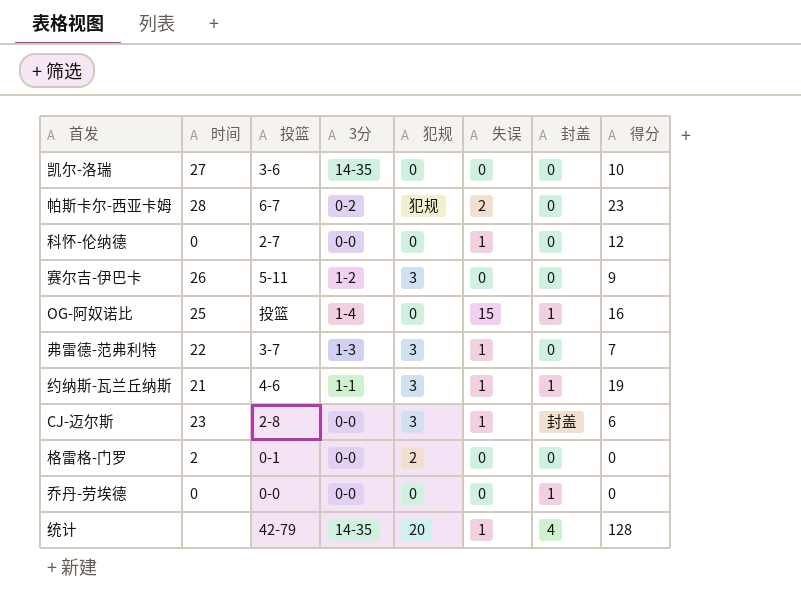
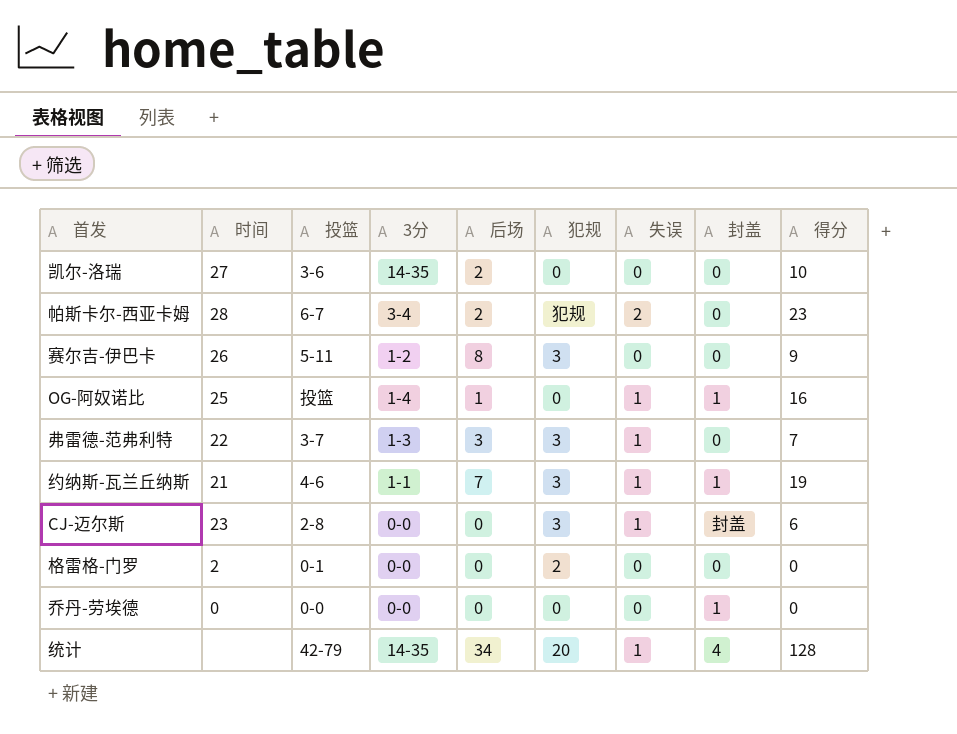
column 后场 | position: none -> 5
row 科怀-伦纳德: 0 | 2-7 | 0-0 | 0 | 1 | 0 | 12 -> none
帕斯卡尔-西亚卡姆 | 3分: 0-2 -> 3-4
OG-阿奴诺比 | 失误: 15 -> 1

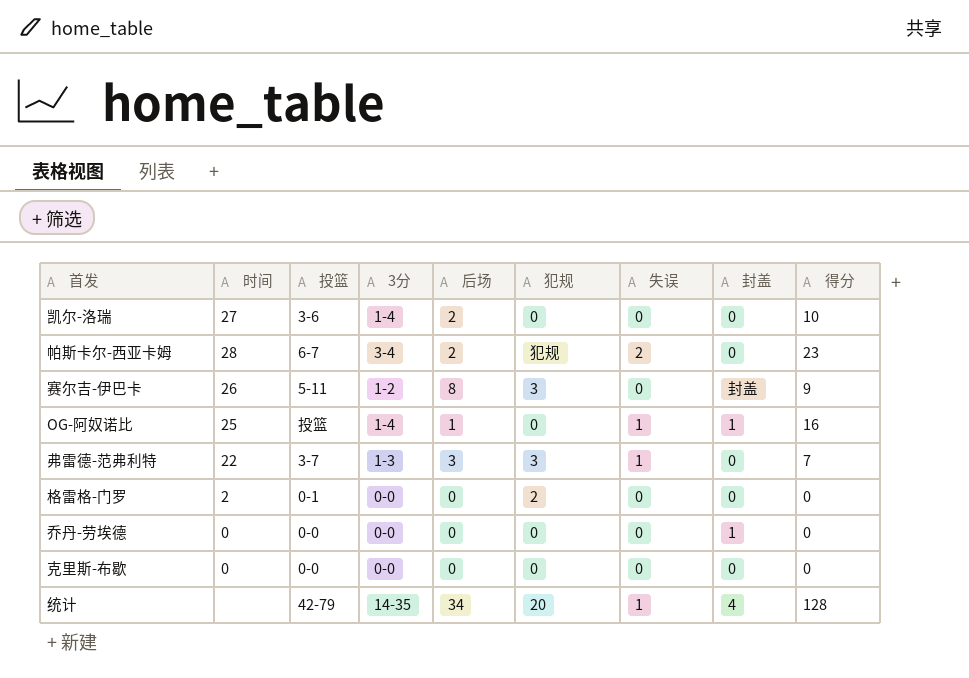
row 约纳斯-瓦兰丘纳斯: 21 | 4-6 | 1-1 | 7 | 3 | 1 | 1 | 19 -> none
row CJ-迈尔斯: 23 | 2-8 | 0-0 | 0 | 3 | 1 | 封盖 | 6 -> none
凯尔-洛瑞 | 3分: 14-35 -> 1-4
赛尔吉-伊巴卡 | 封盖: 0 -> 封盖
row 克里斯-布歇: none -> 0 | 0-0 | 0-0 | 0 | 0 | 0 | 0 | 0

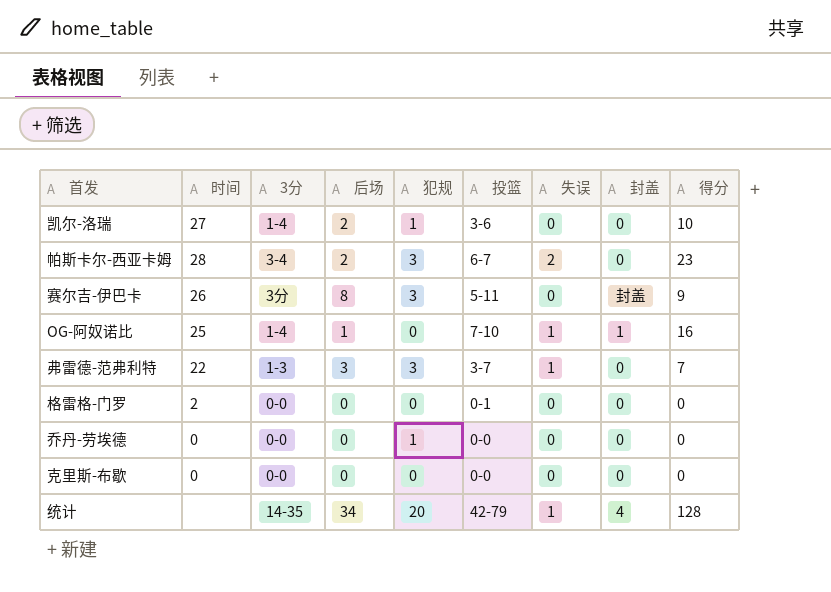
column 投篮 | position: 3 -> 6
凯尔-洛瑞 | 犯规: 0 -> 1
帕斯卡尔-西亚卡姆 | 犯规: 犯规 -> 3
赛尔吉-伊巴卡 | 3分: 1-2 -> 3分
OG-阿奴诺比 | 投篮: 投篮 -> 7-10
格雷格-门罗 | 犯规: 2 -> 0
乔丹-劳埃德 | 犯规: 0 -> 1
乔丹-劳埃德 | 封盖: 1 -> 0

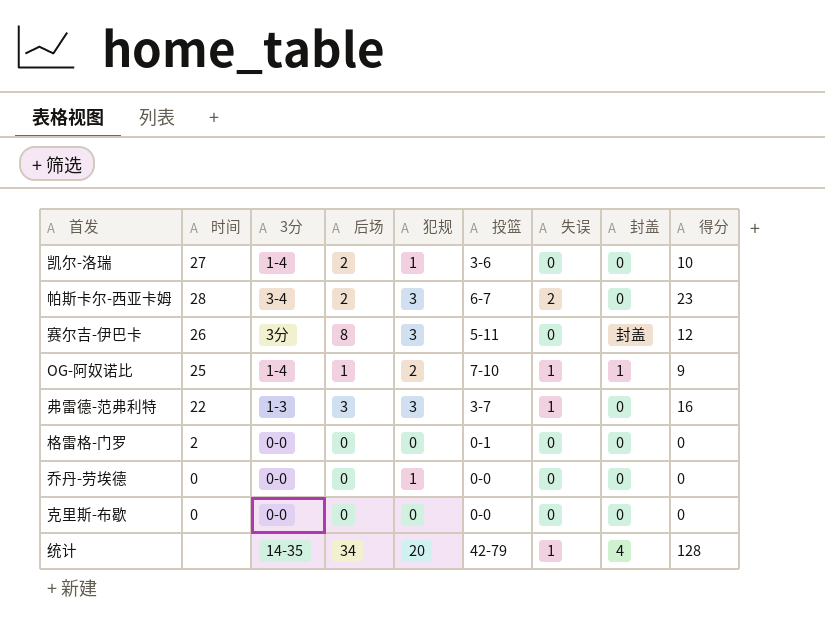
赛尔吉-伊巴卡 | 得分: 9 -> 12
OG-阿奴诺比 | 犯规: 0 -> 2
OG-阿奴诺比 | 得分: 16 -> 9
弗雷德-范弗利特 | 得分: 7 -> 16

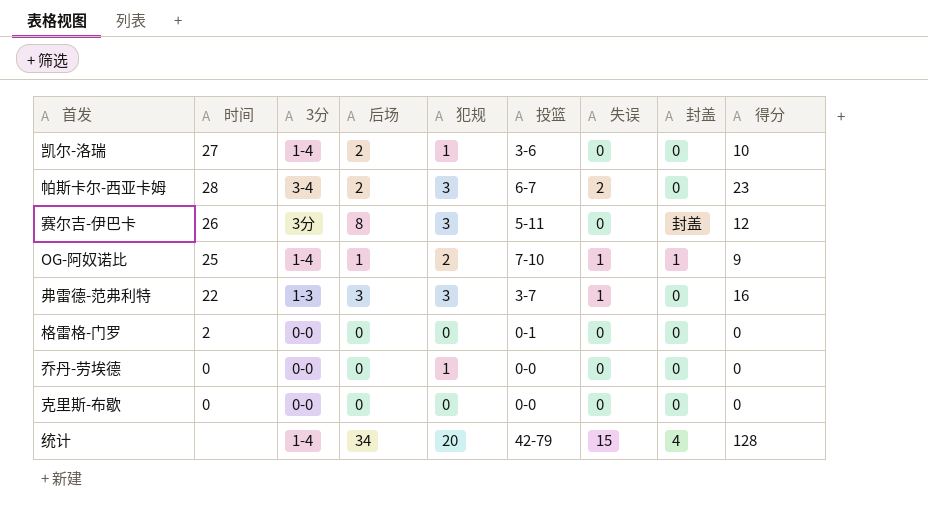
统计 | 3分: 14-35 -> 1-4
统计 | 失误: 1 -> 15

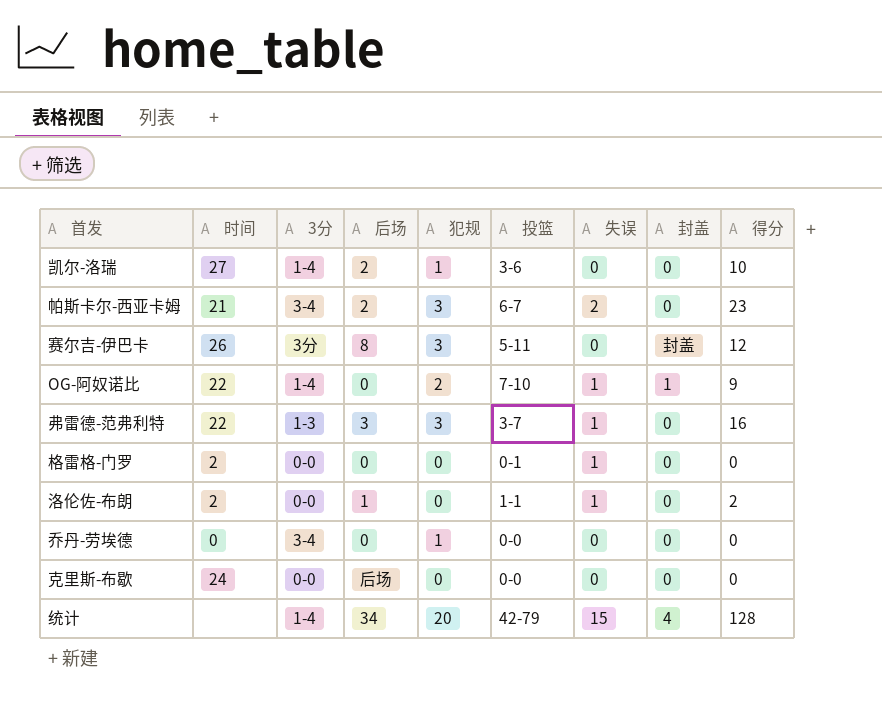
帕斯卡尔-西亚卡姆 | 时间: 28 -> 21
OG-阿奴诺比 | 时间: 25 -> 22
OG-阿奴诺比 | 后场: 1 -> 0
格雷格-门罗 | 失误: 0 -> 1
row 洛伦佐-布朗: none -> 2 | 0-0 | 1 | 0 | 1-1 | 1 | 0 | 2
乔丹-劳埃德 | 3分: 0-0 -> 3-4
克里斯-布歇 | 时间: 0 -> 24
克里斯-布歇 | 后场: 0 -> 后场

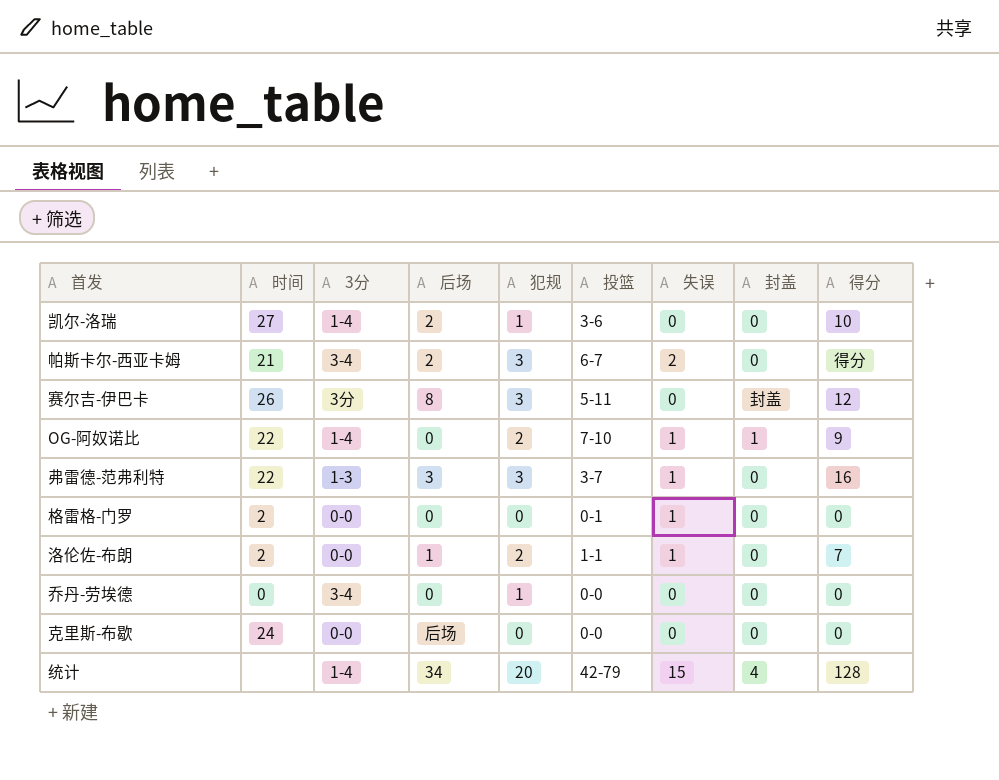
帕斯卡尔-西亚卡姆 | 得分: 23 -> 得分
洛伦佐-布朗 | 犯规: 0 -> 2
洛伦佐-布朗 | 得分: 2 -> 7

